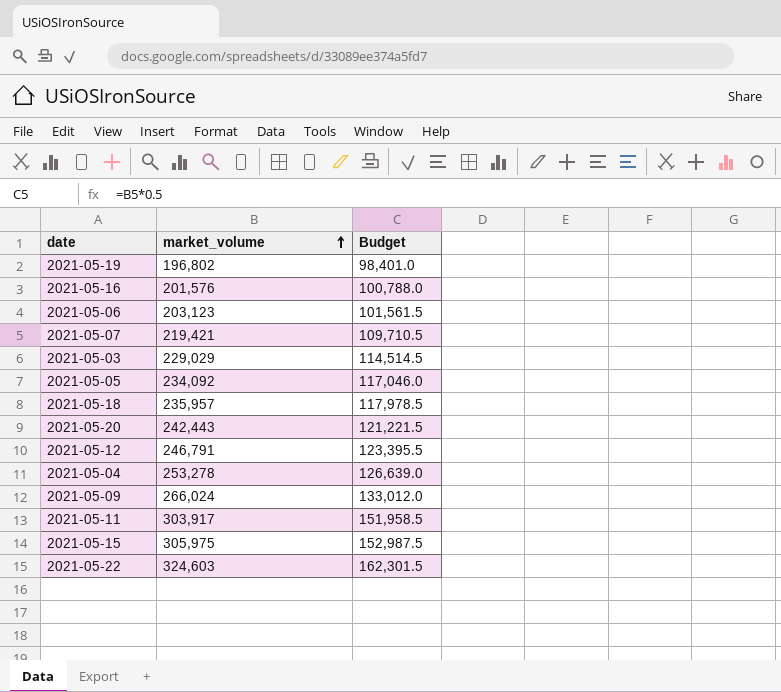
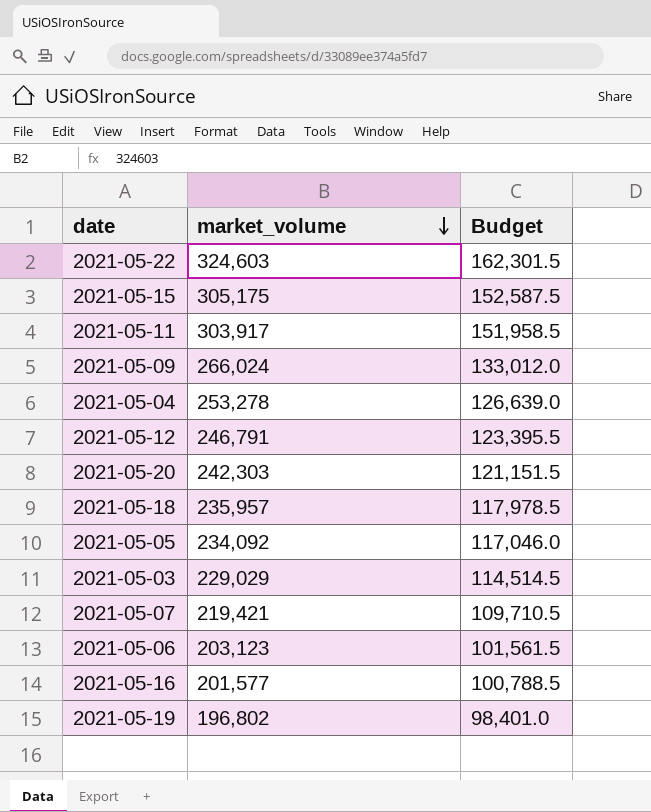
row order: market_volume ascending -> market_volume descending
2021-05-15 | market_volume: 305,975 -> 305,175
2021-05-15 | Budget: 152,987.5 -> 152,587.5
2021-05-20 | market_volume: 242,443 -> 242,303
2021-05-20 | Budget: 121,221.5 -> 121,151.5
2021-05-16 | market_volume: 201,576 -> 201,577
2021-05-16 | Budget: 100,788.0 -> 100,788.5

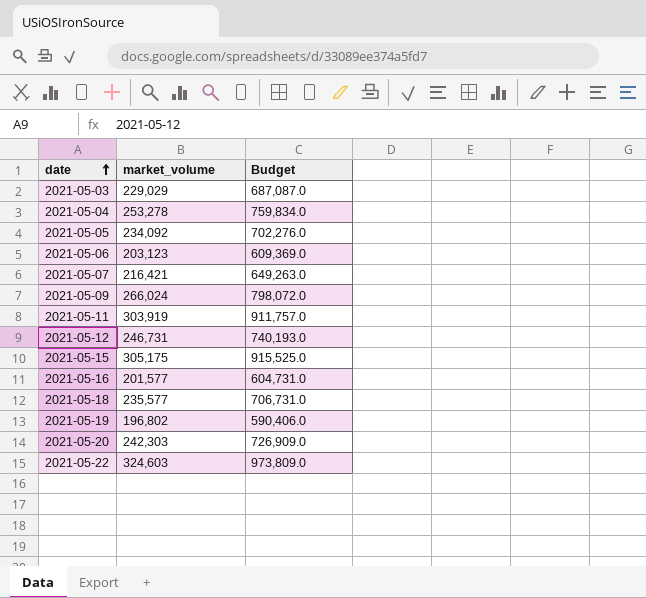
row order: market_volume descending -> date ascending
column Budget | formula: [market_volume] * 0.5 -> [market_volume] * 3
2021-05-07 | market_volume: 219,421 -> 216,421
2021-05-11 | market_volume: 303,917 -> 303,919
2021-05-12 | market_volume: 246,791 -> 246,731
2021-05-18 | market_volume: 235,957 -> 235,577

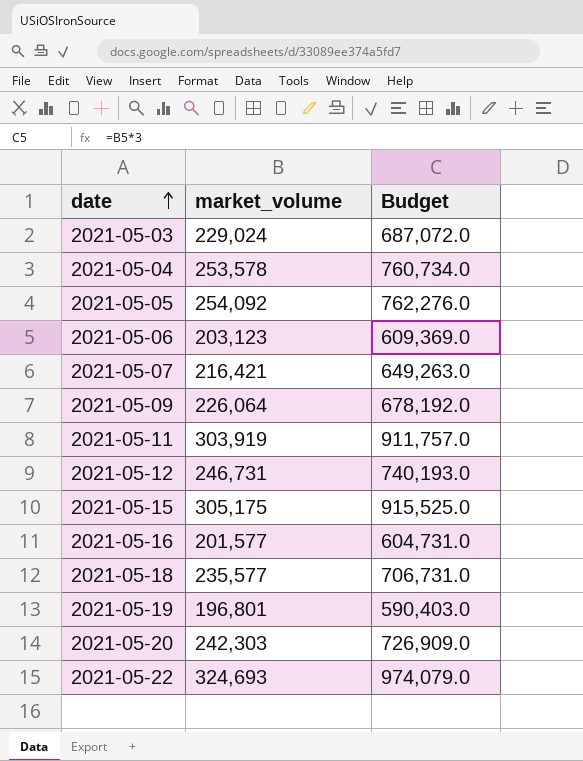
2021-05-03 | market_volume: 229,029 -> 229,024
2021-05-03 | Budget: 687,087.0 -> 687,072.0
2021-05-04 | market_volume: 253,278 -> 253,578
2021-05-04 | Budget: 759,834.0 -> 760,734.0
2021-05-05 | market_volume: 234,092 -> 254,092
2021-05-05 | Budget: 702,276.0 -> 762,276.0
2021-05-09 | market_volume: 266,024 -> 226,064
2021-05-09 | Budget: 798,072.0 -> 678,192.0
2021-05-19 | market_volume: 196,802 -> 196,801
2021-05-19 | Budget: 590,406.0 -> 590,403.0
2021-05-22 | market_volume: 324,603 -> 324,693
2021-05-22 | Budget: 973,809.0 -> 974,079.0

